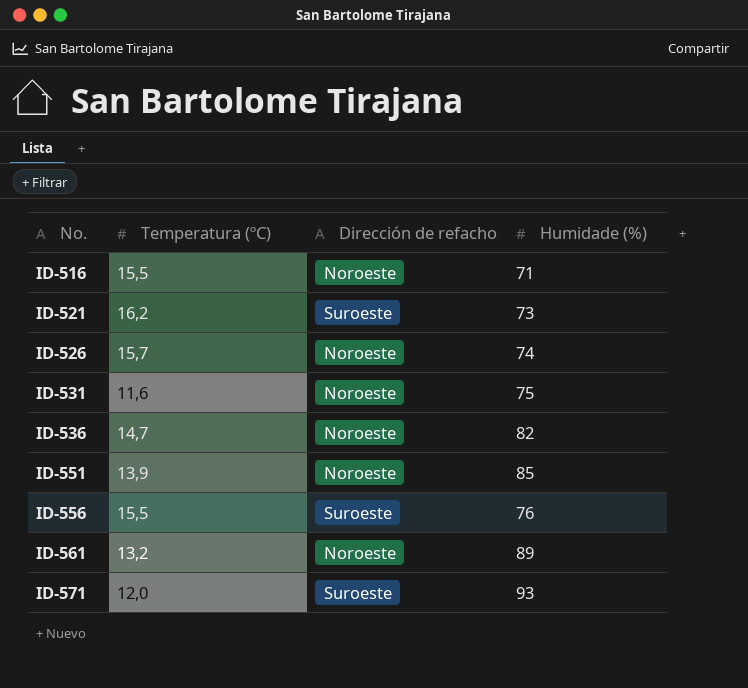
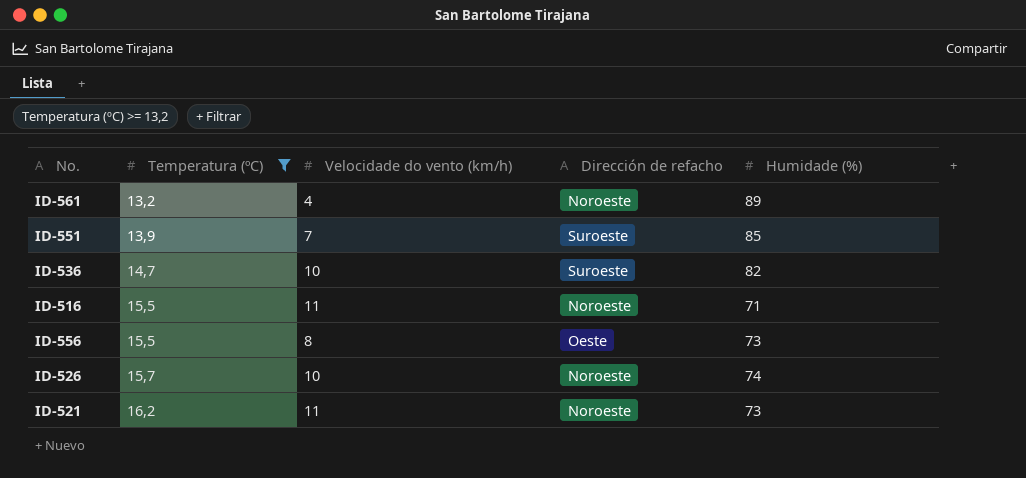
filter: none -> Temperatura (ºC) >= 13,2
row order: No. ascending -> Temperatura (ºC) ascending
column Velocidade do vento (km/h) | position: none -> 3
ID-551 | Dirección de refacho: Noroeste -> Suroeste
ID-536 | Dirección de refacho: Noroeste -> Suroeste
ID-556 | Dirección de refacho: Suroeste -> Oeste
ID-556 | Humidade (%): 76 -> 73
ID-521 | Dirección de refacho: Suroeste -> Noroeste

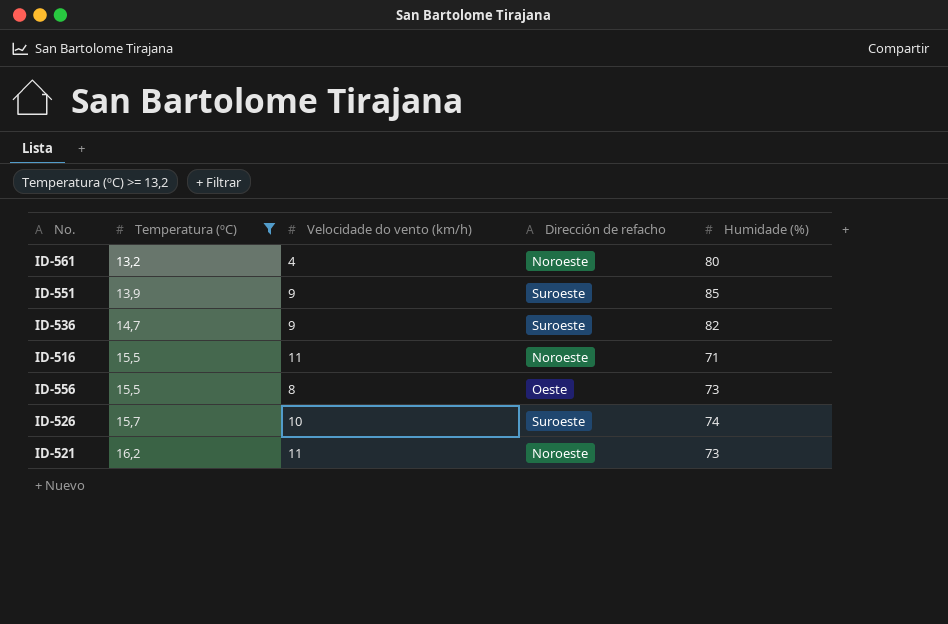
ID-561 | Humidade (%): 89 -> 80
ID-551 | Velocidade do vento (km/h): 7 -> 9
ID-536 | Velocidade do vento (km/h): 10 -> 9
ID-526 | Dirección de refacho: Noroeste -> Suroeste

